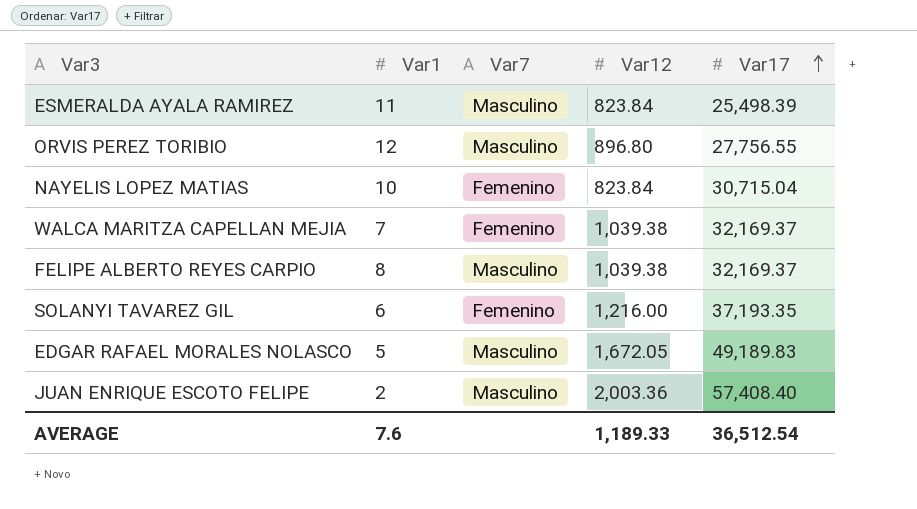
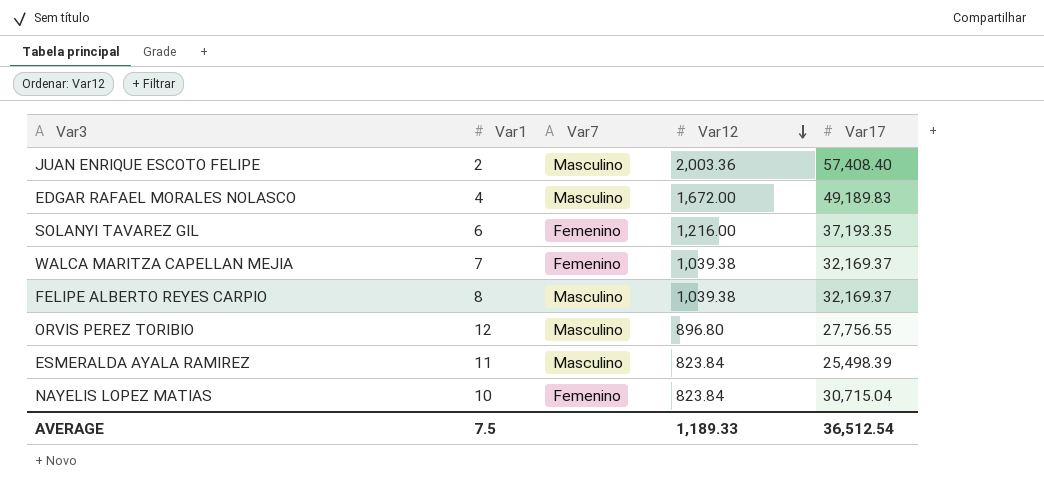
row order: Var17 ascending -> Var12 descending
EDGAR RAFAEL MORALES NOLASCO | Var1: 5 -> 4
EDGAR RAFAEL MORALES NOLASCO | Var12: 1,672.05 -> 1,672.00
AVERAGE | Var1: 7.6 -> 7.5

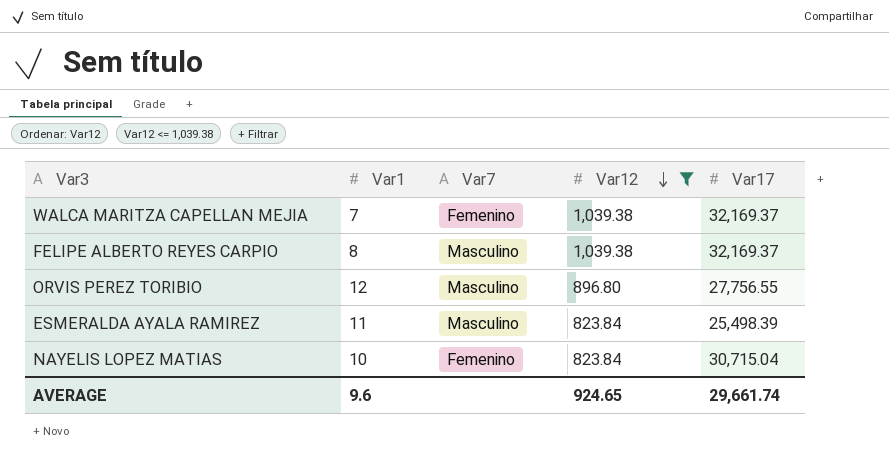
filter: none -> Var12 <= 1,039.38
AVERAGE | Var1: 7.5 -> 9.6
AVERAGE | Var12: 1,189.33 -> 924.65
AVERAGE | Var17: 36,512.54 -> 29,661.74

